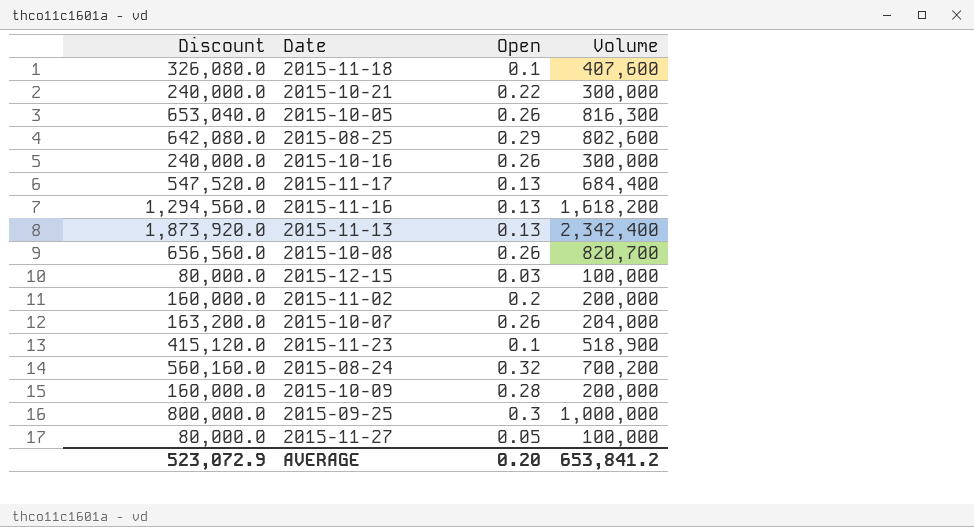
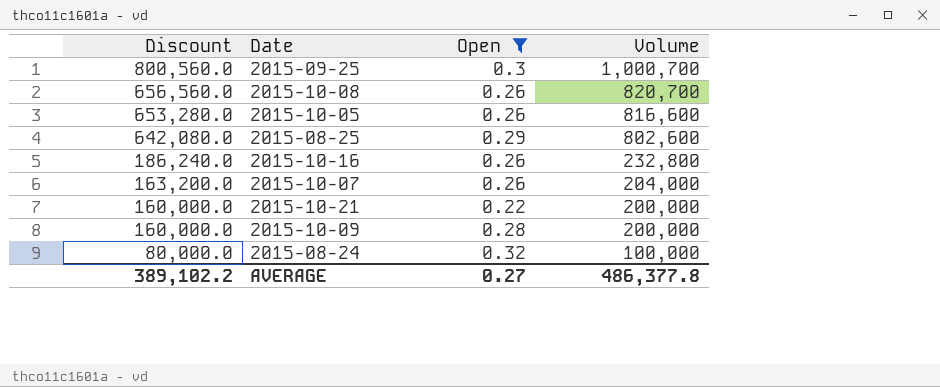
filter: none -> Open >= 0.22
row order: none -> Discount descending
2015-09-25 | Discount: 800,000.0 -> 800,560.0
2015-09-25 | Volume: 1,000,000 -> 1,000,700
2015-10-05 | Discount: 653,040.0 -> 653,280.0
2015-10-05 | Volume: 816,300 -> 816,600
2015-10-16 | Discount: 240,000.0 -> 186,240.0
2015-10-16 | Volume: 300,000 -> 232,800
2015-10-21 | Discount: 240,000.0 -> 160,000.0
2015-10-21 | Volume: 300,000 -> 200,000
2015-08-24 | Discount: 560,160.0 -> 80,000.0
2015-08-24 | Volume: 700,200 -> 100,000
AVERAGE | Discount: 523,072.9 -> 389,102.2
AVERAGE | Open: 0.20 -> 0.27
AVERAGE | Volume: 653,841.2 -> 486,377.8

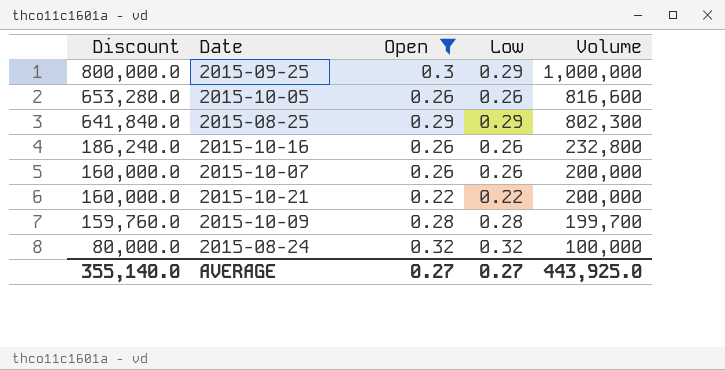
column Low | position: none -> 4
row 2015-10-08: 656,560.0 | 0.26 | 820,700 -> none
2015-09-25 | Discount: 800,560.0 -> 800,000.0
2015-09-25 | Volume: 1,000,700 -> 1,000,000
2015-08-25 | Discount: 642,080.0 -> 641,840.0
2015-08-25 | Volume: 802,600 -> 802,300
2015-10-07 | Discount: 163,200.0 -> 160,000.0
2015-10-07 | Volume: 204,000 -> 200,000
2015-10-09 | Discount: 160,000.0 -> 159,760.0
2015-10-09 | Volume: 200,000 -> 199,700
AVERAGE | Discount: 389,102.2 -> 355,140.0
AVERAGE | Volume: 486,377.8 -> 443,925.0

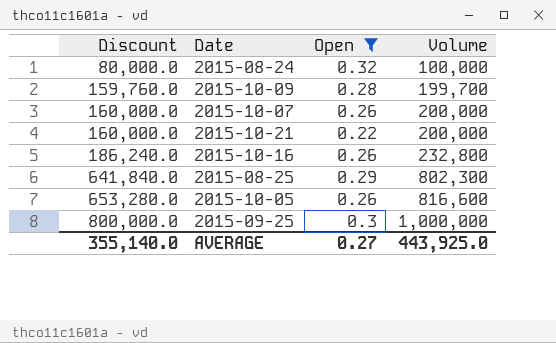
row order: Discount descending -> Discount ascending
column Low | position: 4 -> none

